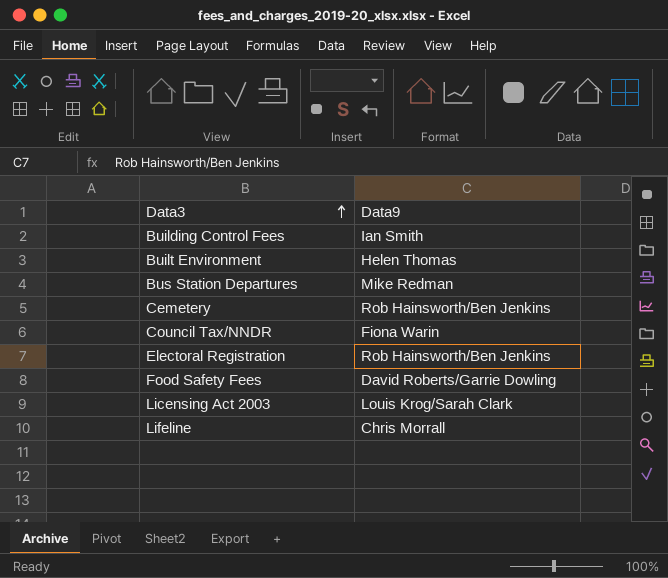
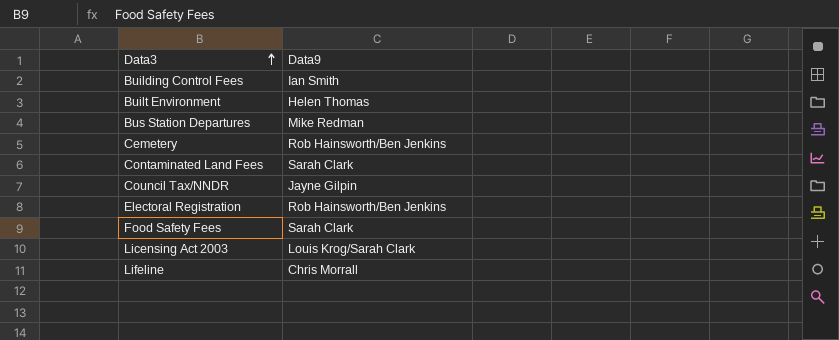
row Contaminated Land Fees: none -> Sarah Clark
Council Tax/NNDR | Data9: Fiona Warin -> Jayne Gilpin
Food Safety Fees | Data9: David Roberts/Garrie Dowling -> Sarah Clark

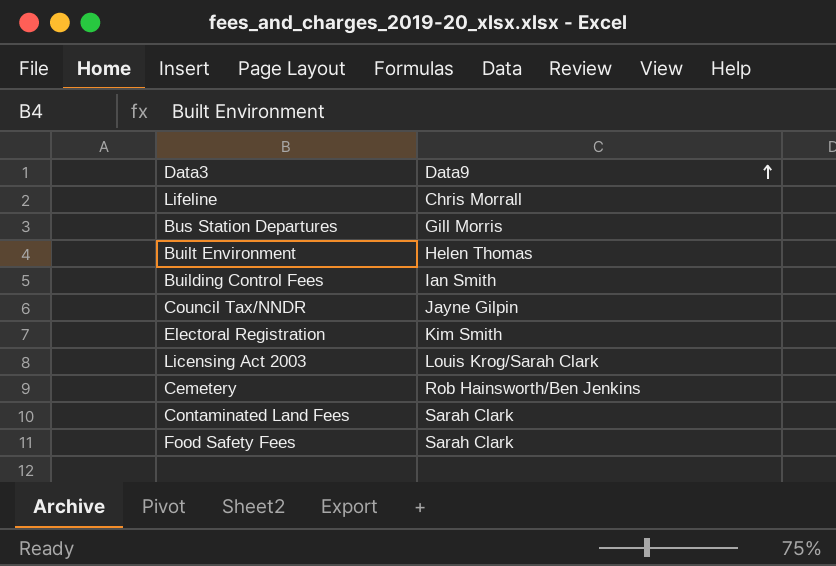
row order: Data3 ascending -> Data9 ascending
Bus Station Departures | Data9: Mike Redman -> Gill Morris
Electoral Registration | Data9: Rob Hainsworth/Ben Jenkins -> Kim Smith

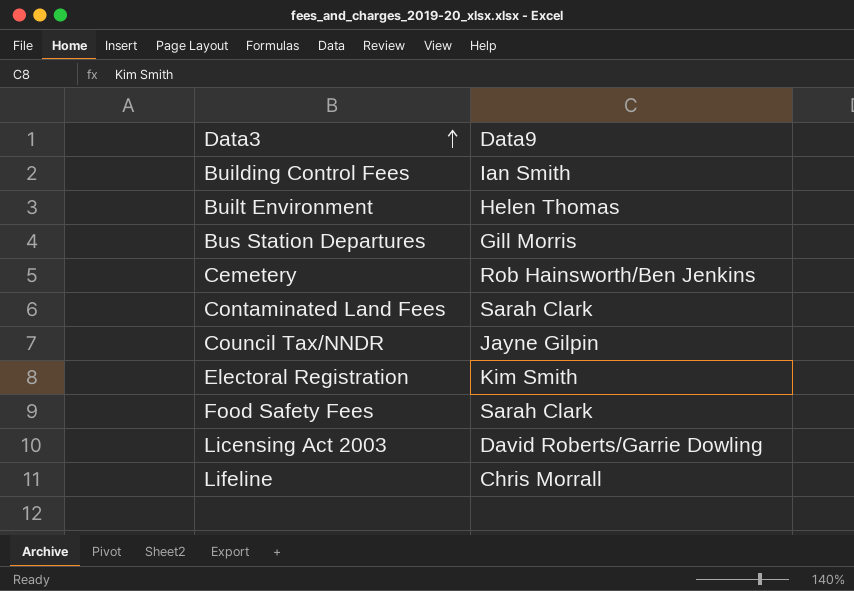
row order: Data9 ascending -> Data3 ascending
Licensing Act 2003 | Data9: Louis Krog/Sarah Clark -> David Roberts/Garrie Dowling

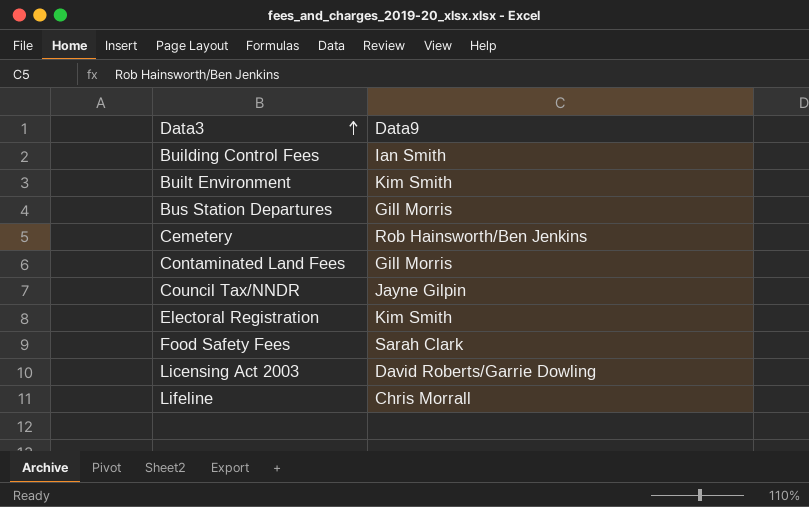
Built Environment | Data9: Helen Thomas -> Kim Smith
Contaminated Land Fees | Data9: Sarah Clark -> Gill Morris

